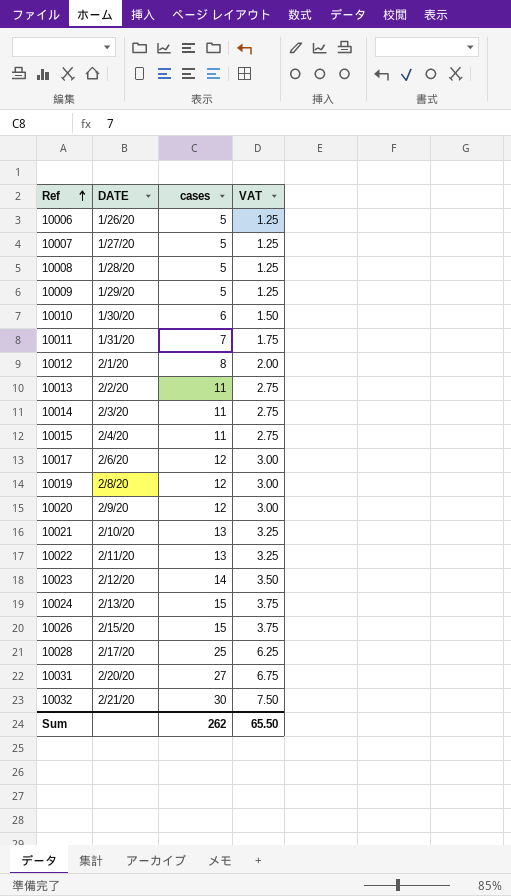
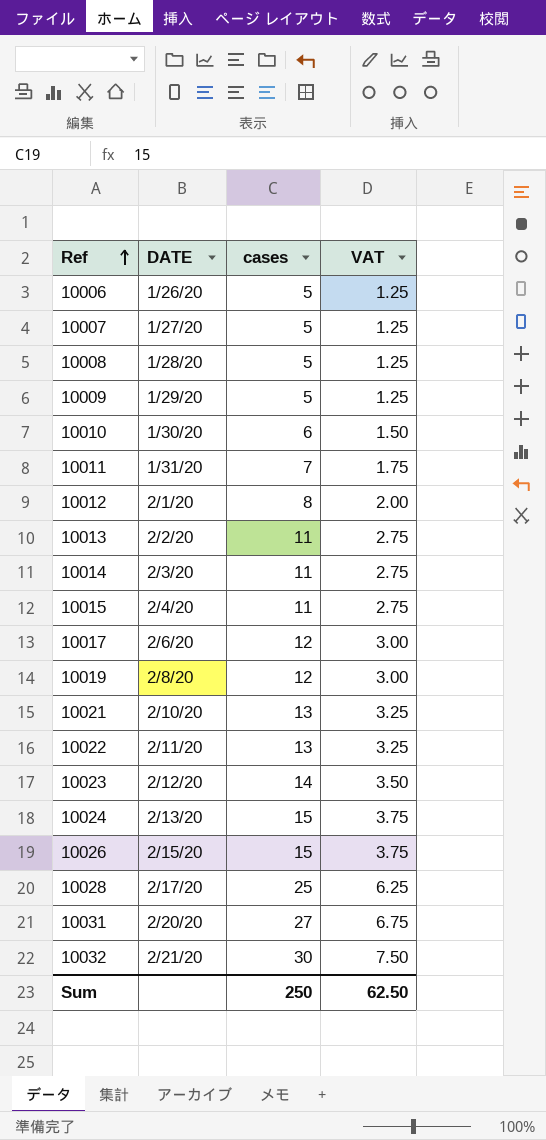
row 10020: 2/9/20 | 12 | 3.00 -> none
Sum | cases: 262 -> 250
Sum | VAT: 65.50 -> 62.50

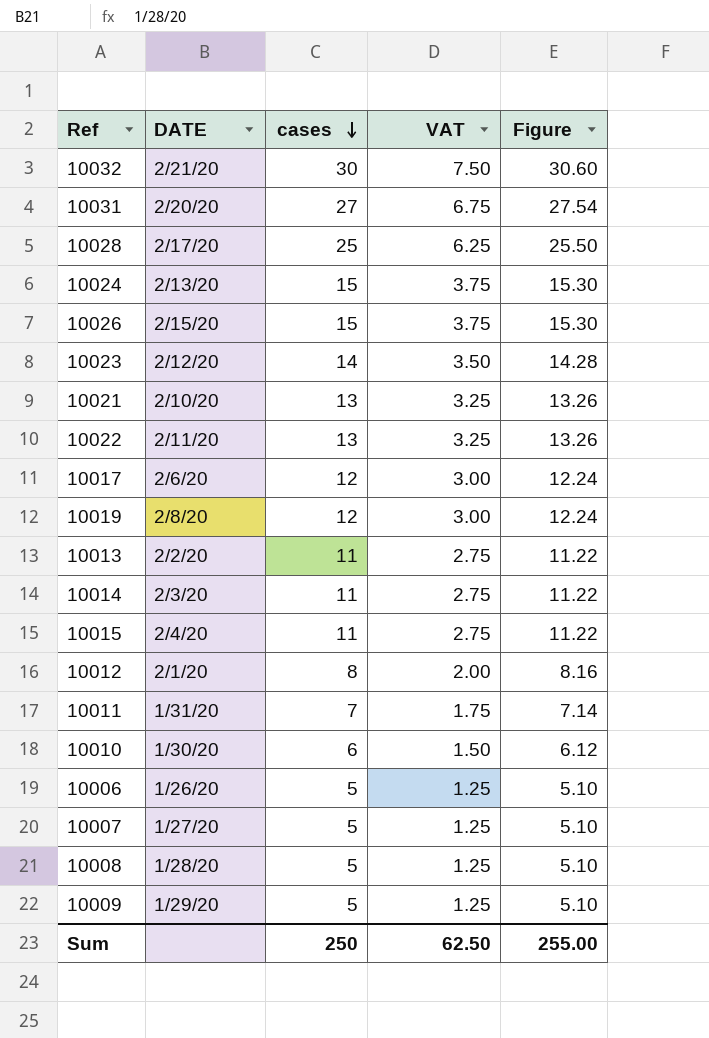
row order: Ref ascending -> cases descending
column Figure | formula: none -> [cases] * 1.02

